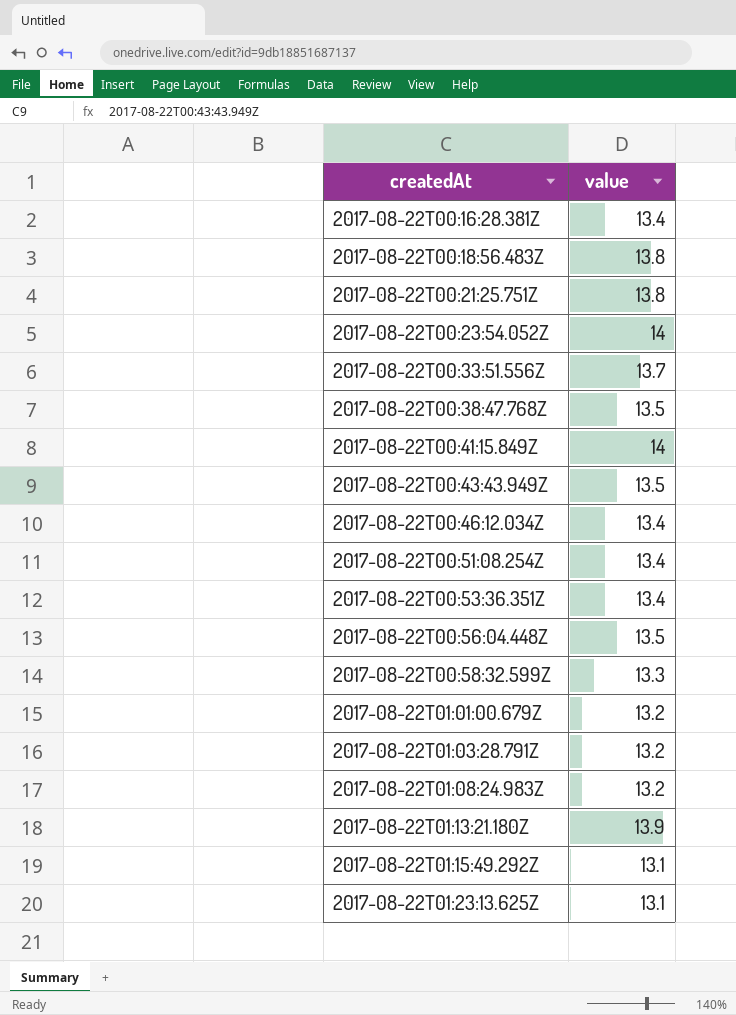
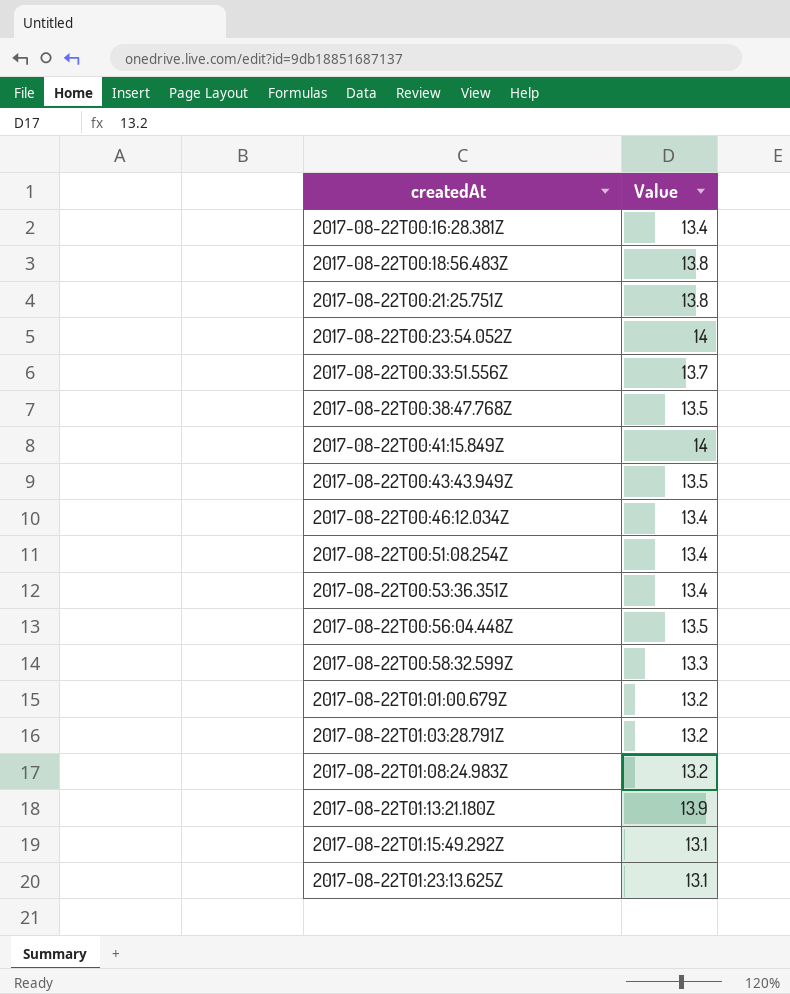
column name: value -> Value

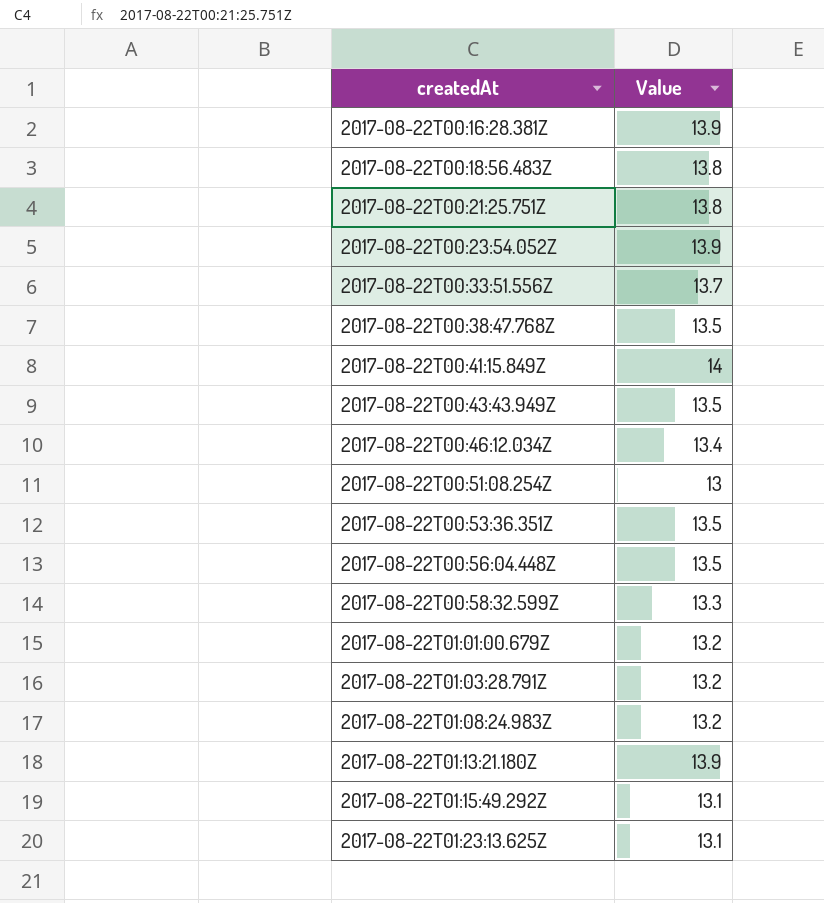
2017-08-22T00:16:28.381Z | Value: 13.4 -> 13.9
2017-08-22T00:23:54.052Z | Value: 14 -> 13.9
2017-08-22T00:51:08.254Z | Value: 13.4 -> 13
2017-08-22T00:53:36.351Z | Value: 13.4 -> 13.5

